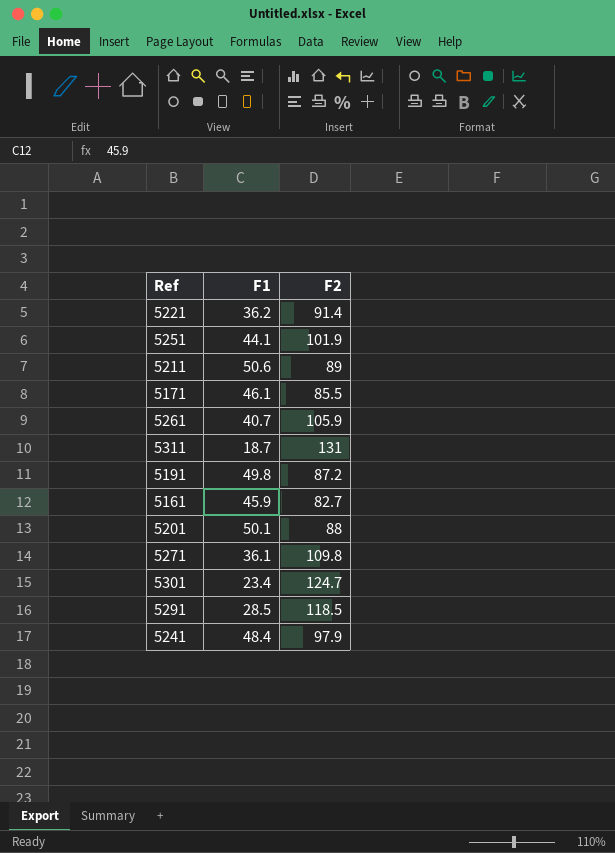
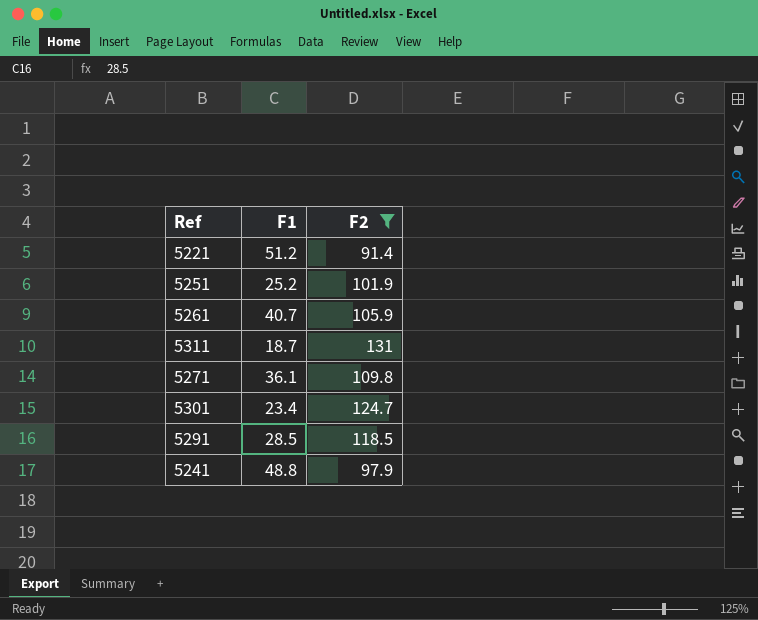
filter: none -> F2 >= 91.4
5221 | F1: 36.2 -> 51.2
5251 | F1: 44.1 -> 25.2
5241 | F1: 48.4 -> 48.8

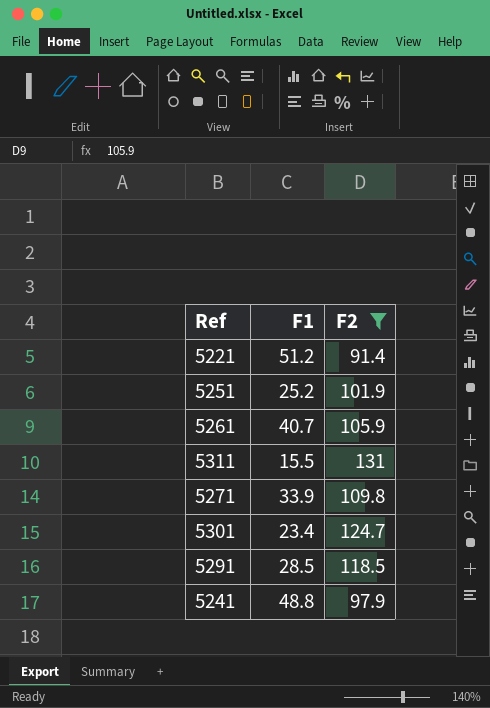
5311 | F1: 18.7 -> 15.5
5271 | F1: 36.1 -> 33.9

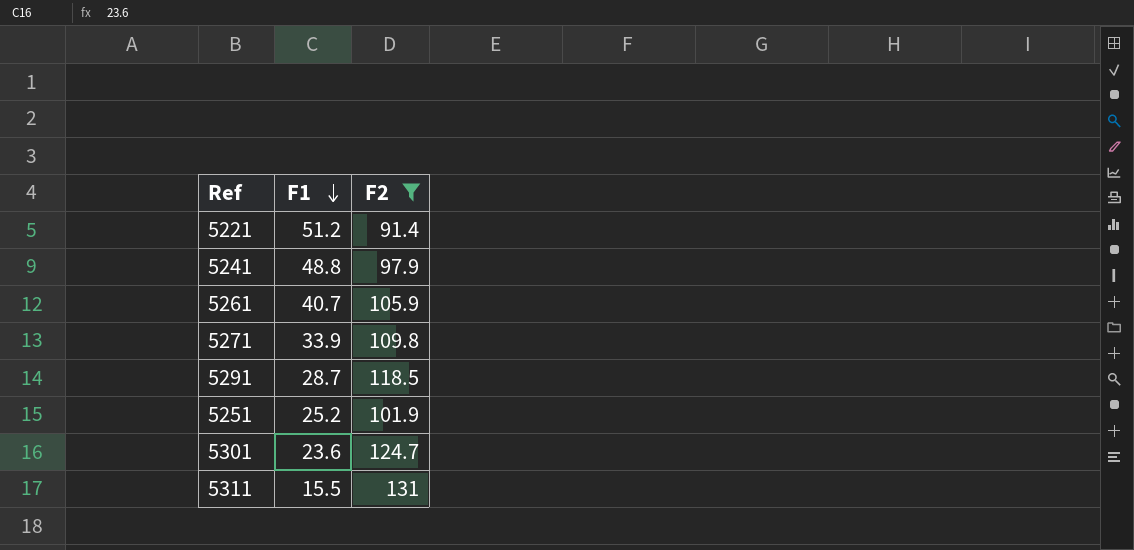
row order: none -> F1 descending
5291 | F1: 28.5 -> 28.7
5301 | F1: 23.4 -> 23.6

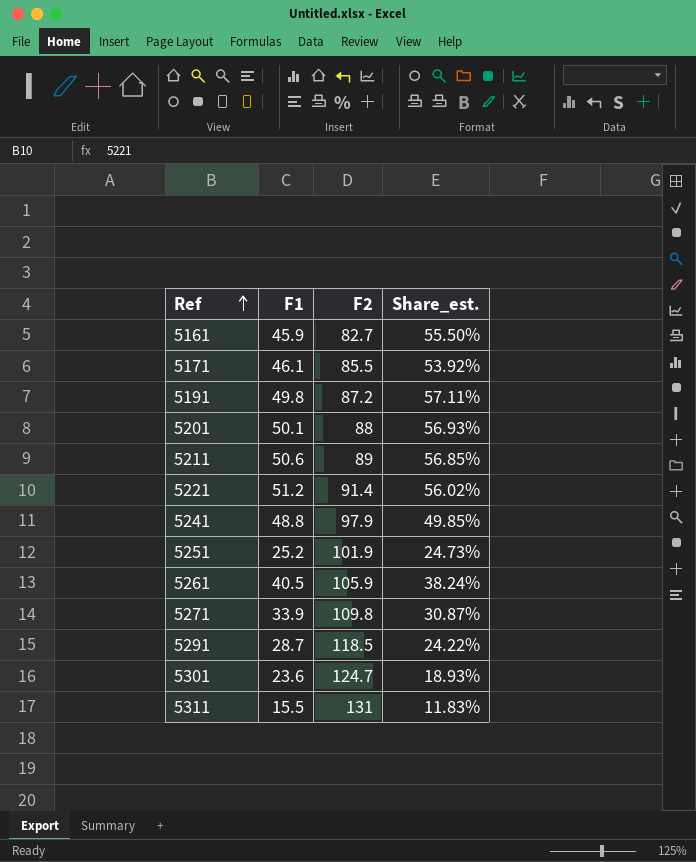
filter: F2 >= 91.4 -> none
row order: F1 descending -> Ref ascending
column Share_est. | formula: none -> [F1] / [F2]
5261 | F1: 40.7 -> 40.5

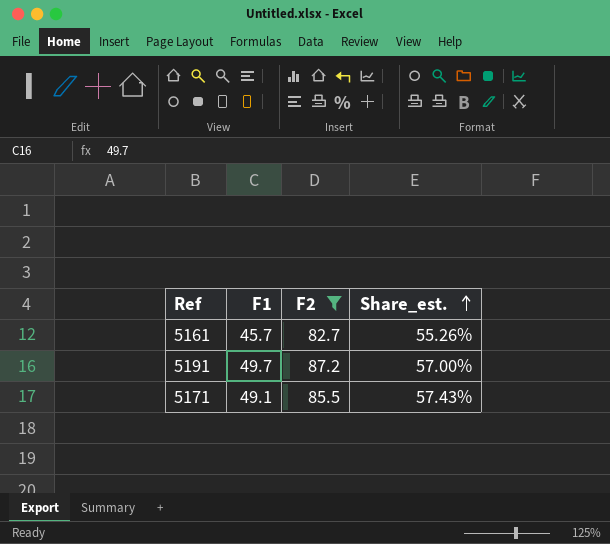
filter: none -> F2 <= 87.2
row order: Ref ascending -> Share_est. ascending
5161 | F1: 45.9 -> 45.7
5161 | Share_est.: 55.50% -> 55.26%
5191 | F1: 49.8 -> 49.7
5191 | Share_est.: 57.11% -> 57.00%
5171 | F1: 46.1 -> 49.1
5171 | Share_est.: 53.92% -> 57.43%

